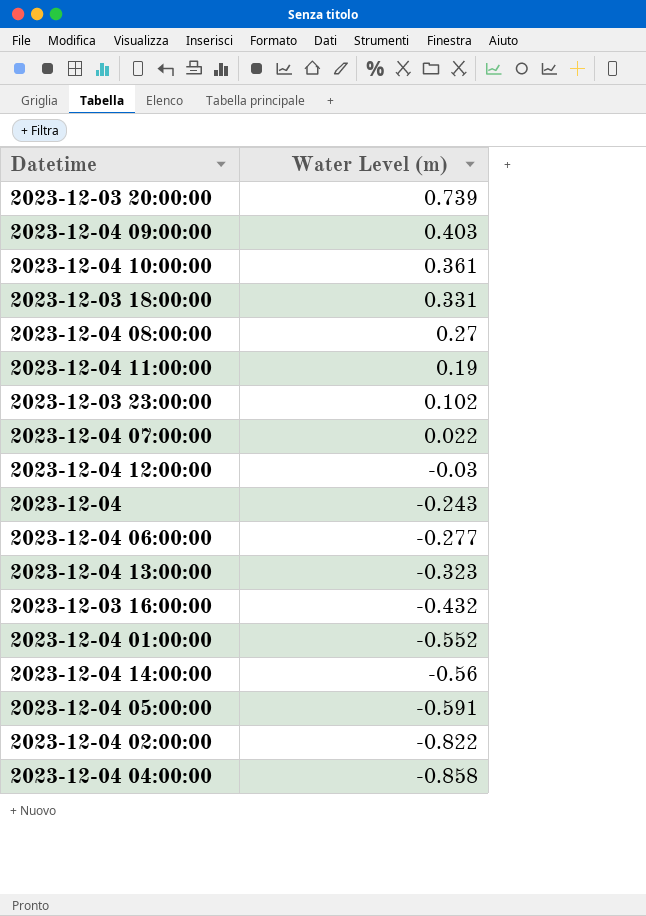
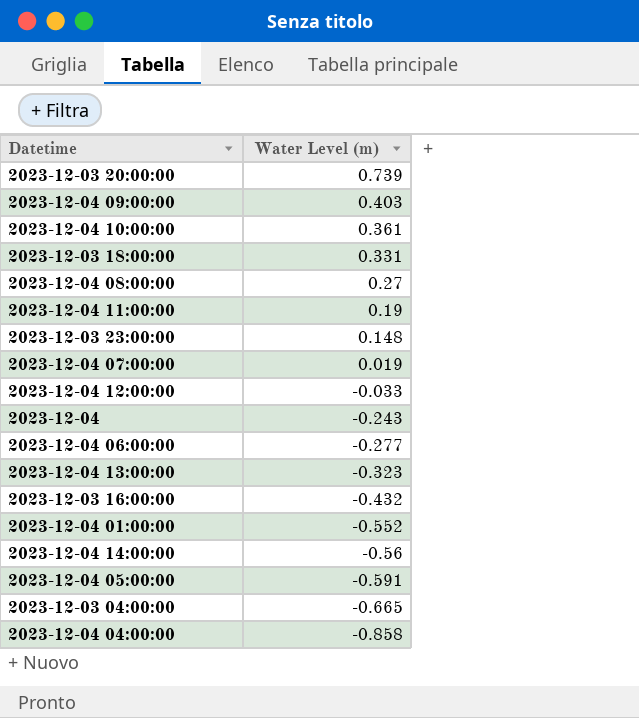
row 2023-12-04 02:00:00: -0.822 -> none
2023-12-03 23:00:00 | Water Level (m): 0.102 -> 0.148
2023-12-04 07:00:00 | Water Level (m): 0.022 -> 0.019
2023-12-04 12:00:00 | Water Level (m): -0.03 -> -0.033
row 2023-12-03 04:00:00: none -> -0.665

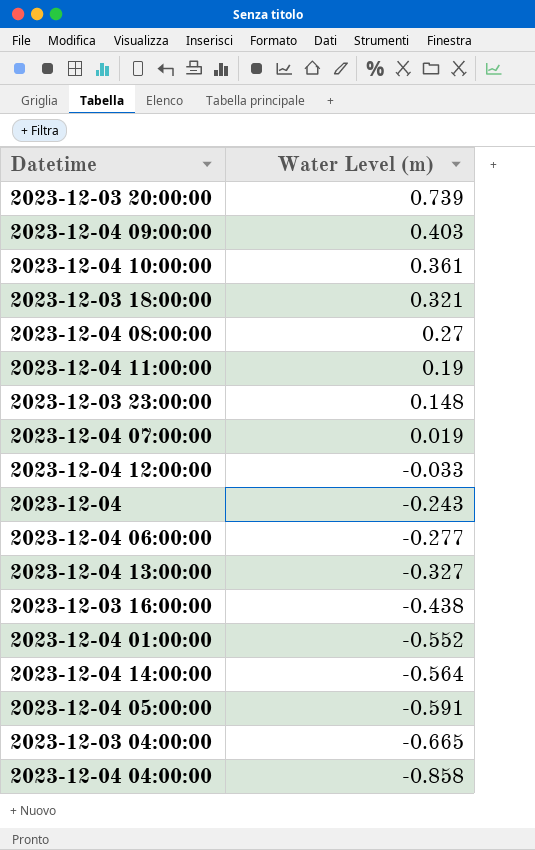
2023-12-03 18:00:00 | Water Level (m): 0.331 -> 0.321
2023-12-04 13:00:00 | Water Level (m): -0.323 -> -0.327
2023-12-03 16:00:00 | Water Level (m): -0.432 -> -0.438
2023-12-04 14:00:00 | Water Level (m): -0.56 -> -0.564

